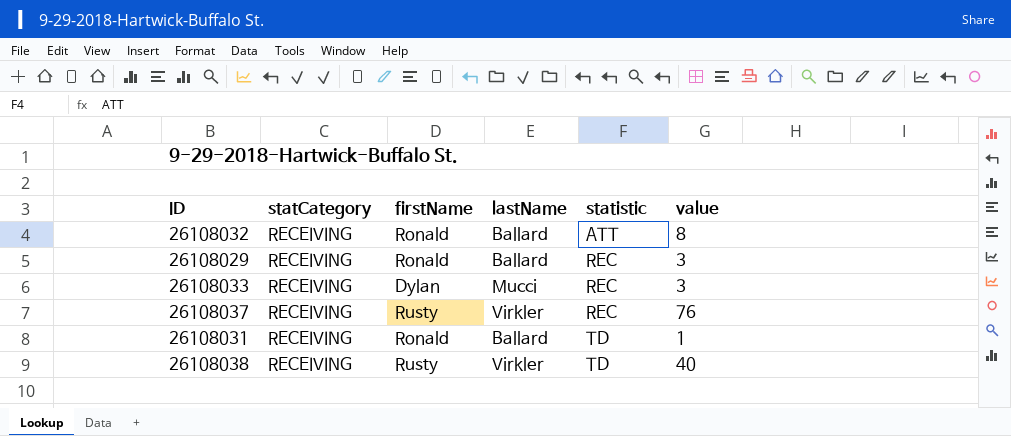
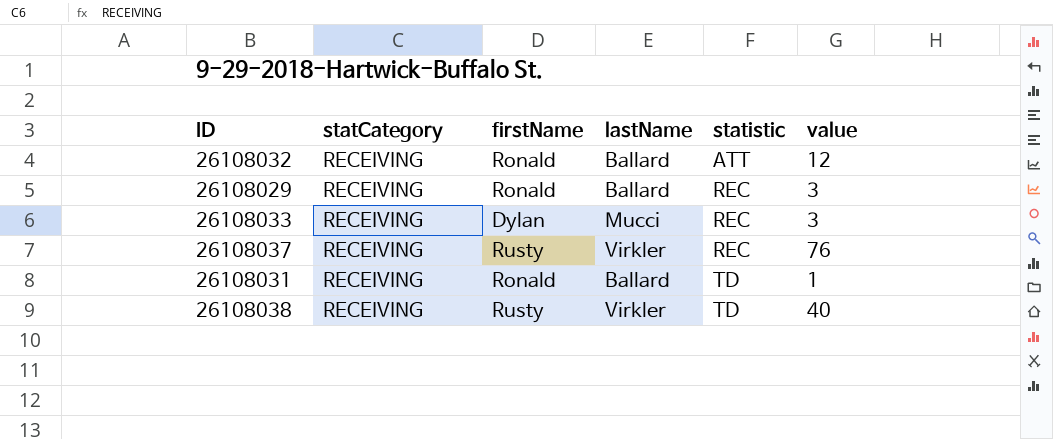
26108032 | value: 8 -> 12

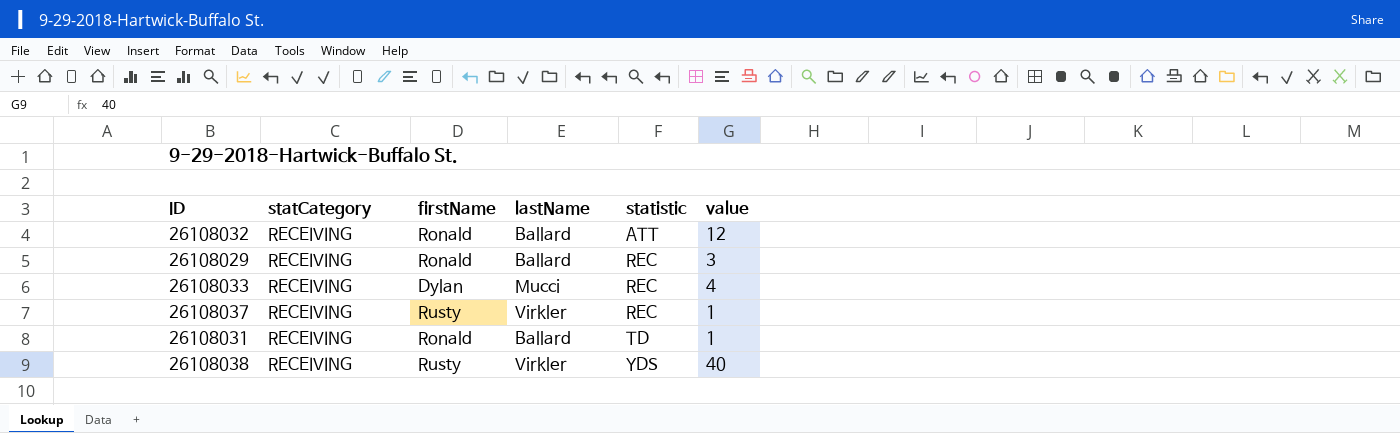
26108033 | value: 3 -> 4
26108037 | value: 76 -> 1
26108038 | statistic: TD -> YDS

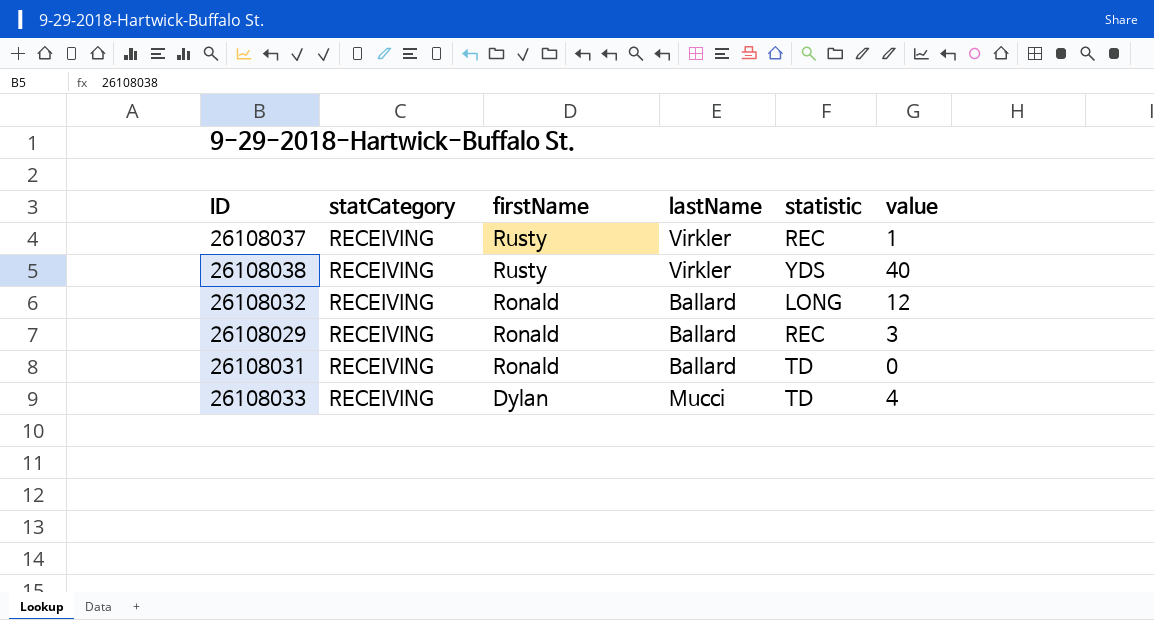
row order: statistic ascending -> firstName descending
26108032 | statistic: ATT -> LONG
26108031 | value: 1 -> 0
26108033 | statistic: REC -> TD

